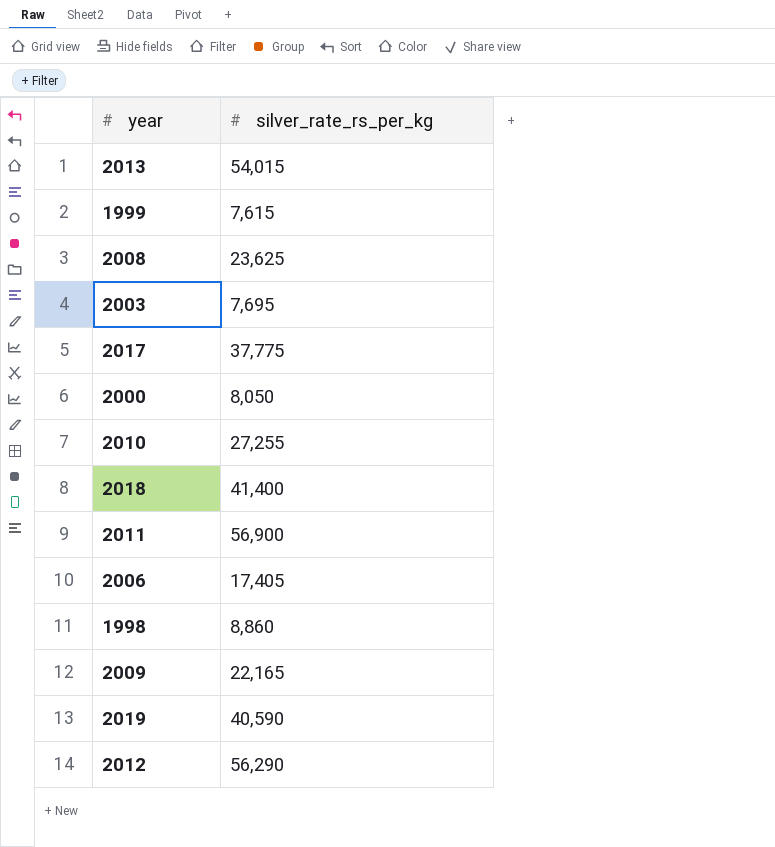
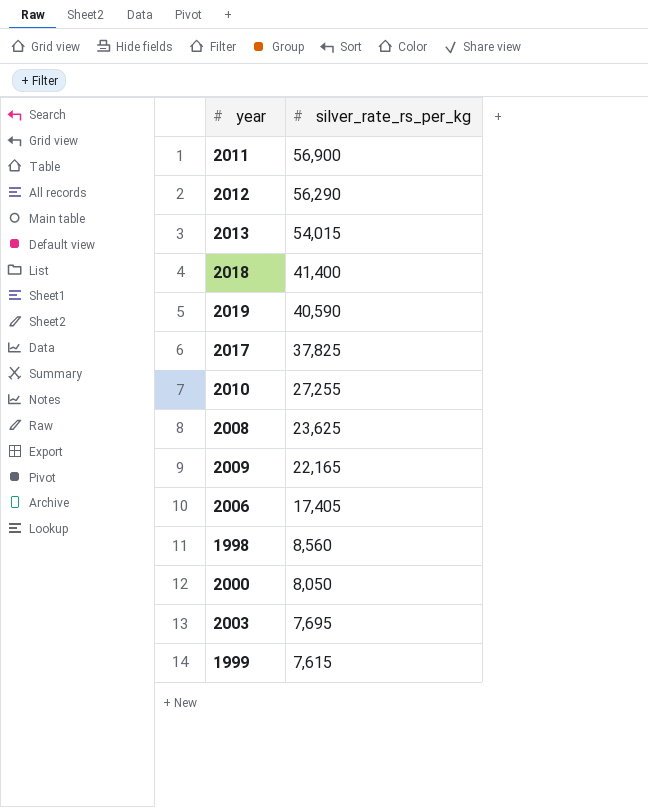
row order: none -> silver_rate_rs_per_kg descending
2017 | silver_rate_rs_per_kg: 37,775 -> 37,825
1998 | silver_rate_rs_per_kg: 8,860 -> 8,560

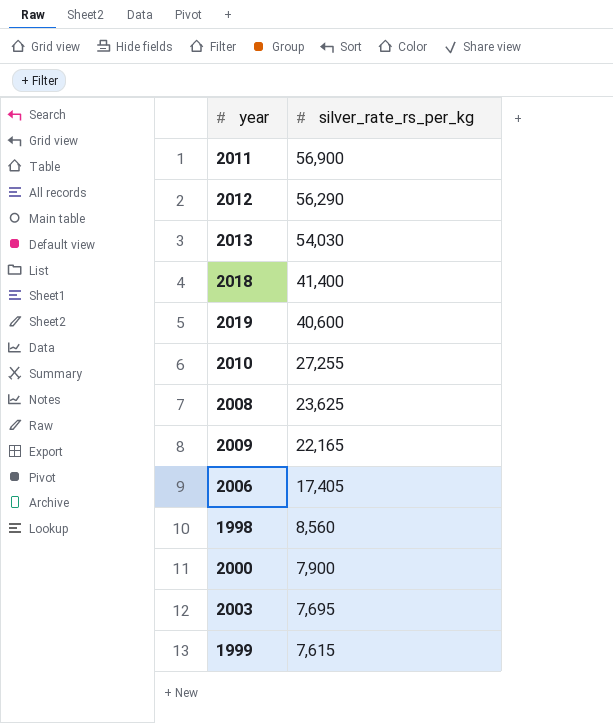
row 2017: 37,825 -> none
2013 | silver_rate_rs_per_kg: 54,015 -> 54,030
2019 | silver_rate_rs_per_kg: 40,590 -> 40,600
2000 | silver_rate_rs_per_kg: 8,050 -> 7,900

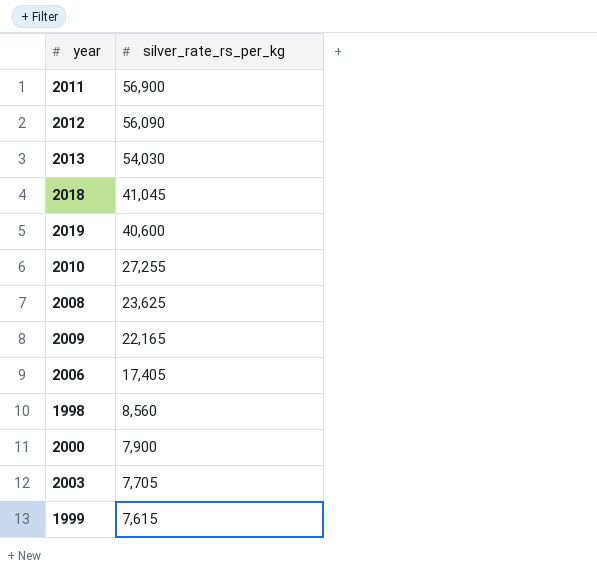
2012 | silver_rate_rs_per_kg: 56,290 -> 56,090
2018 | silver_rate_rs_per_kg: 41,400 -> 41,045
2003 | silver_rate_rs_per_kg: 7,695 -> 7,705

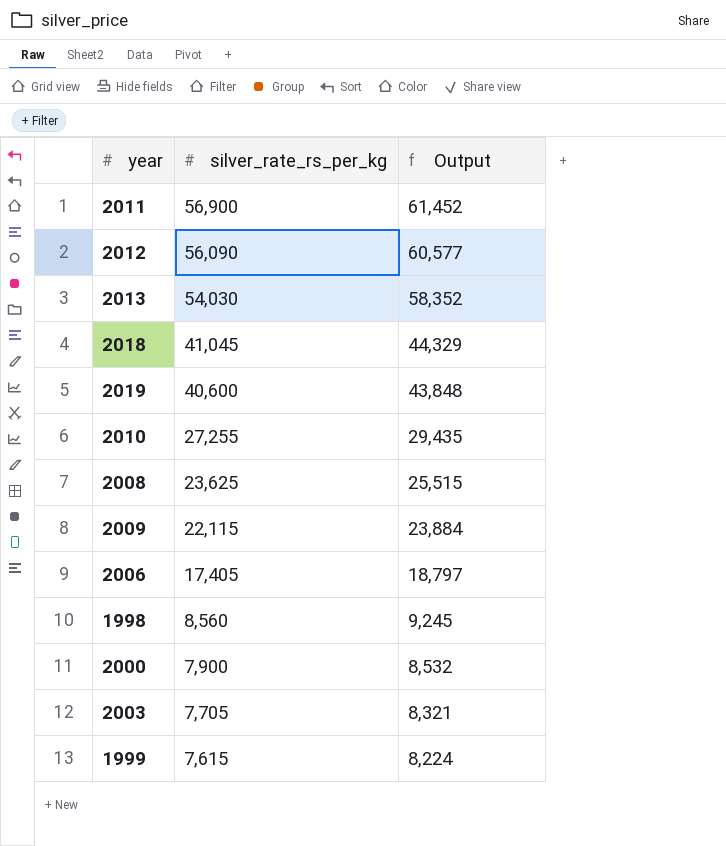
column Output | formula: none -> [silver_rate_rs_per_kg] * 1.08
2009 | silver_rate_rs_per_kg: 22,165 -> 22,115

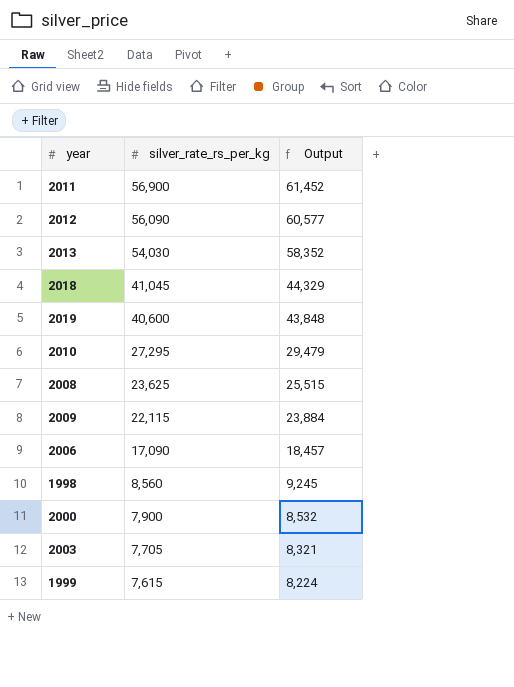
2010 | silver_rate_rs_per_kg: 27,255 -> 27,295
2010 | Output: 29,435 -> 29,479
2006 | silver_rate_rs_per_kg: 17,405 -> 17,090
2006 | Output: 18,797 -> 18,457

